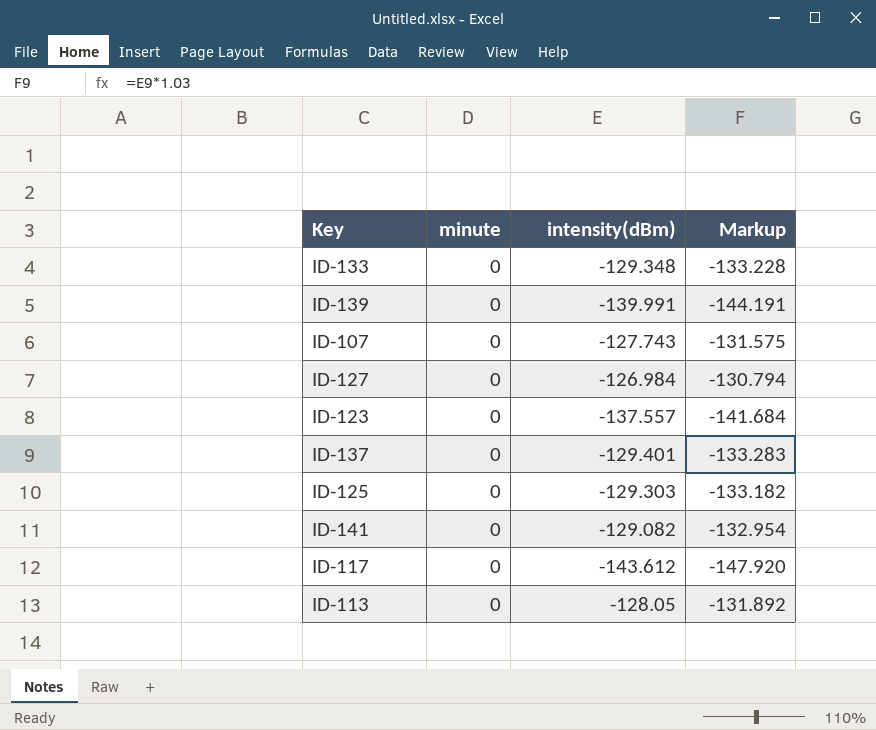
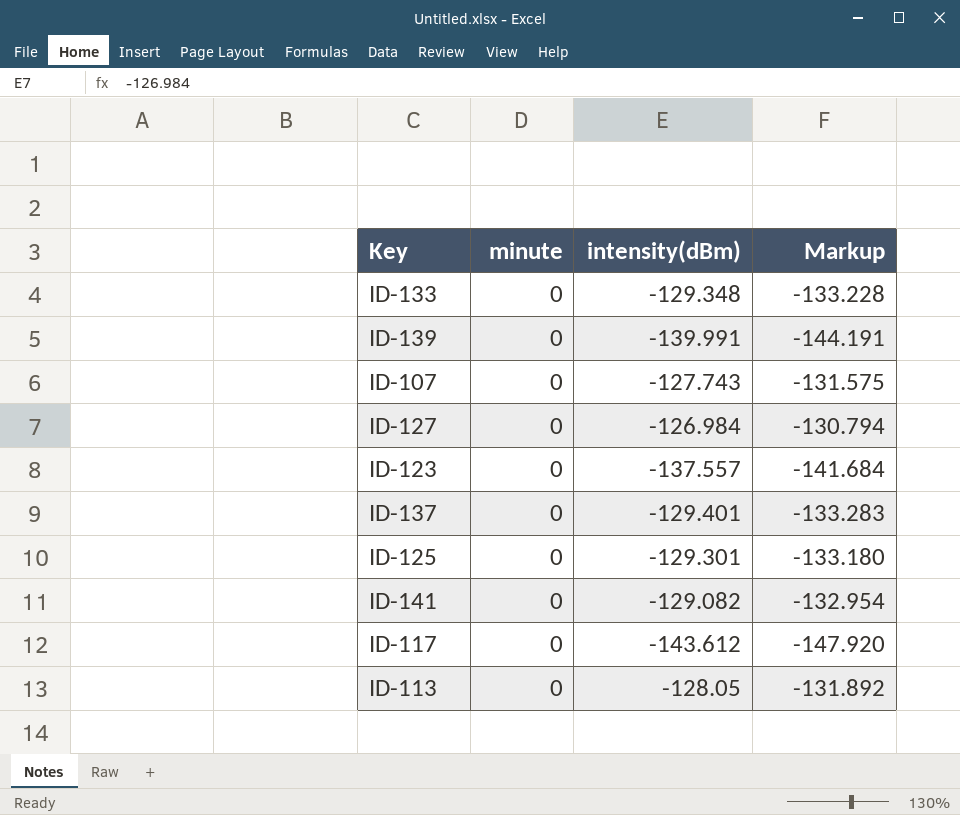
ID-125 | intensity(dBm): -129.303 -> -129.301
ID-125 | Markup: -133.182 -> -133.180

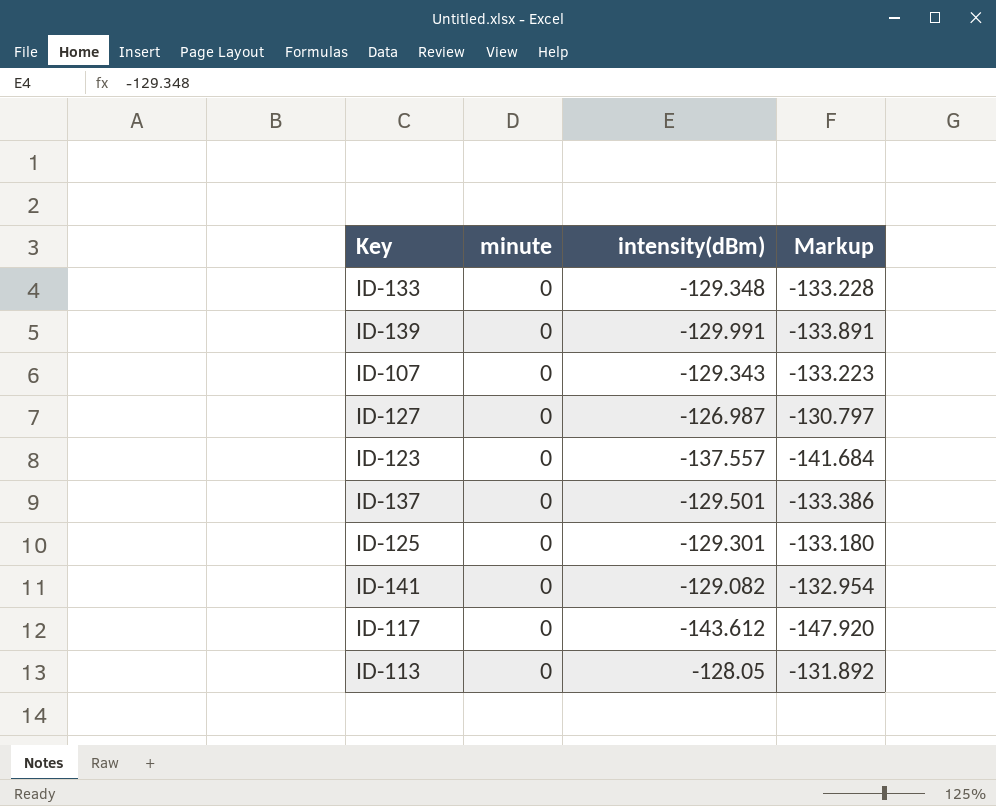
ID-139 | intensity(dBm): -139.991 -> -129.991
ID-139 | Markup: -144.191 -> -133.891
ID-107 | intensity(dBm): -127.743 -> -129.343
ID-107 | Markup: -131.575 -> -133.223
ID-127 | intensity(dBm): -126.984 -> -126.987
ID-127 | Markup: -130.794 -> -130.797
ID-137 | intensity(dBm): -129.401 -> -129.501
ID-137 | Markup: -133.283 -> -133.386

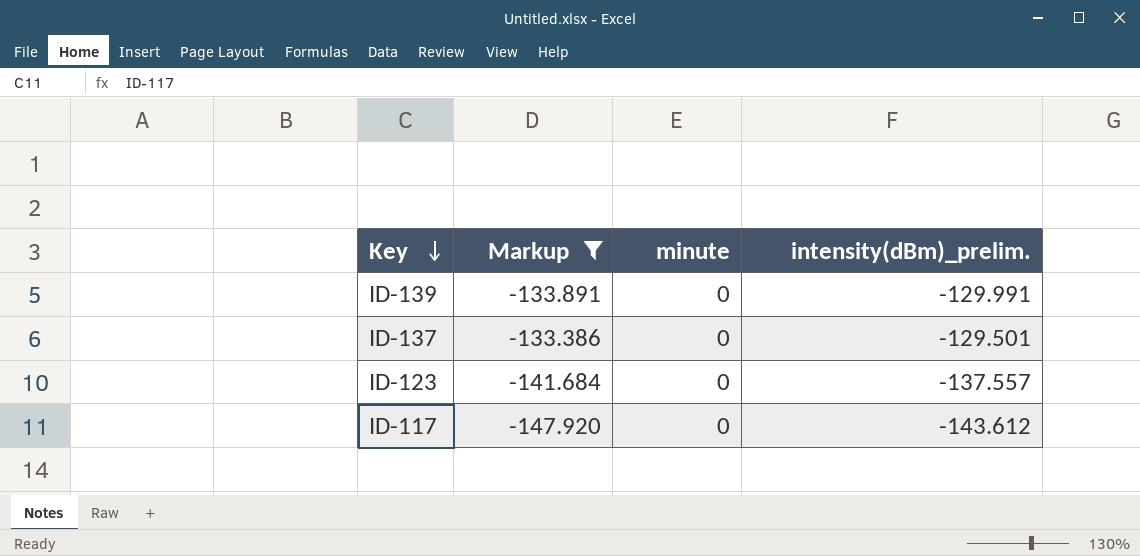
filter: none -> Markup <= -133.386
row order: none -> Key descending
column Markup | position: 4 -> 2
column name: intensity(dBm) -> intensity(dBm)_prelim.

